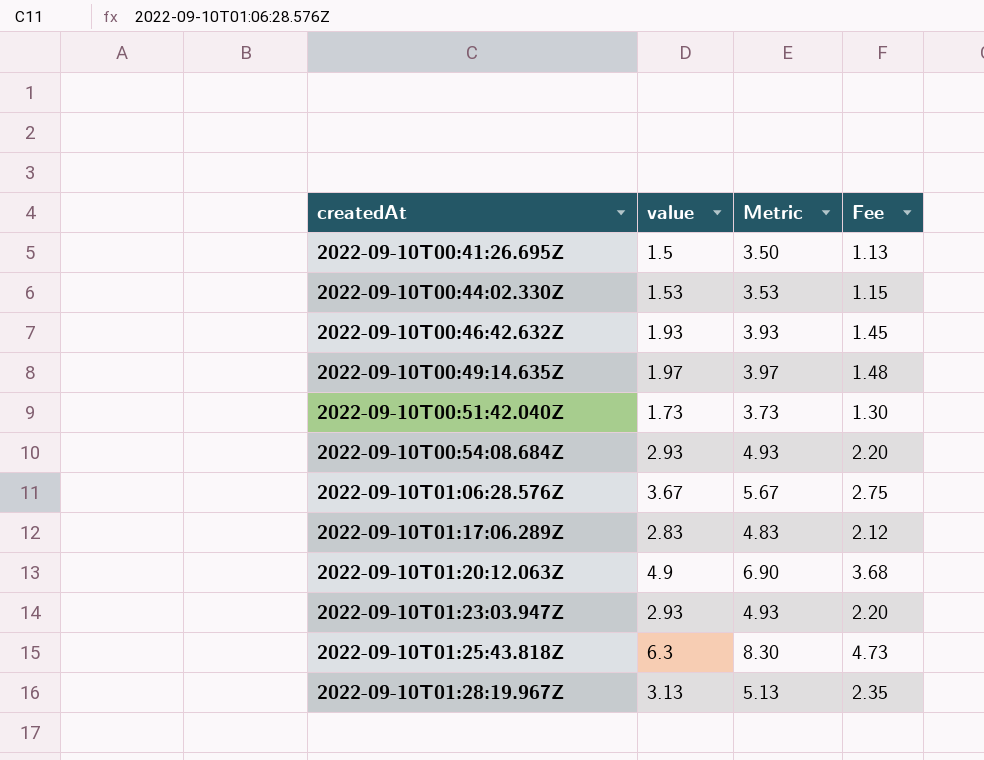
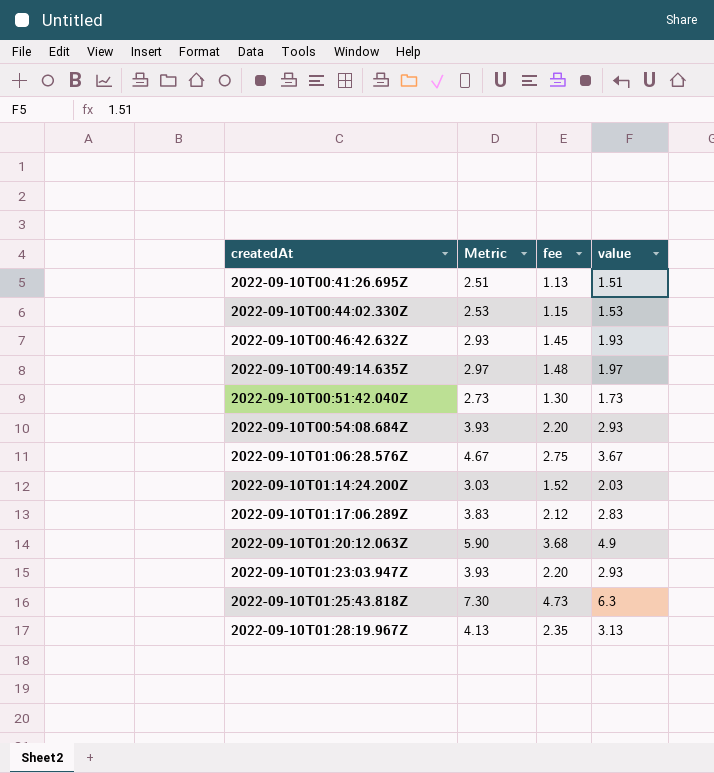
column Metric | formula: [value] + 2 -> [value] + 1
column name: Fee -> fee
column value | position: 2 -> 4
2022-09-10T00:41:26.695Z | value: 1.5 -> 1.51
row 2022-09-10T01:14:24.200Z: none -> 3.03 | 1.52 | 2.03

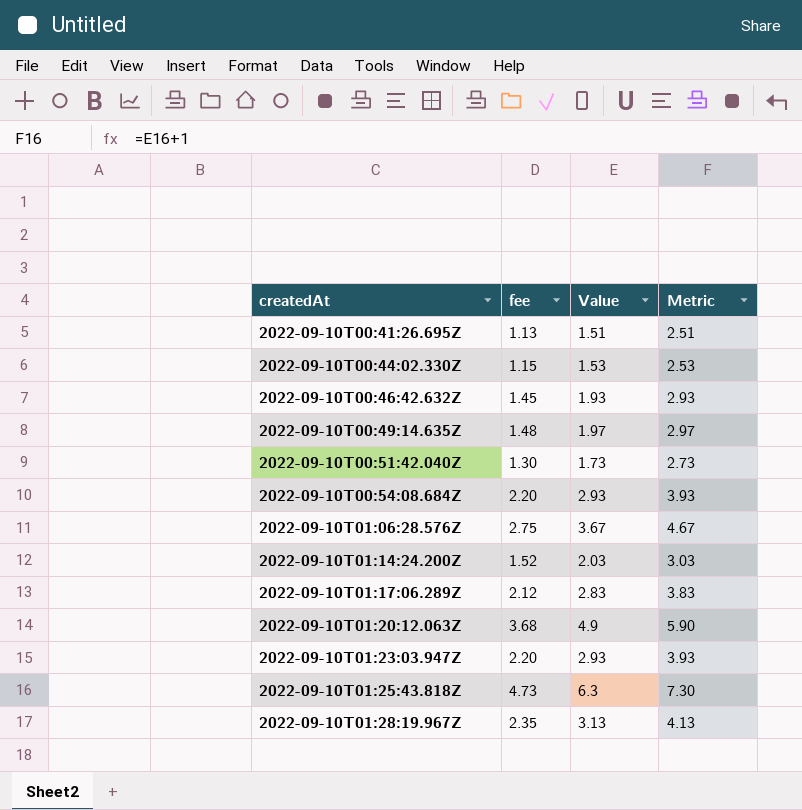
column name: value -> Value
column Metric | position: 2 -> 4

